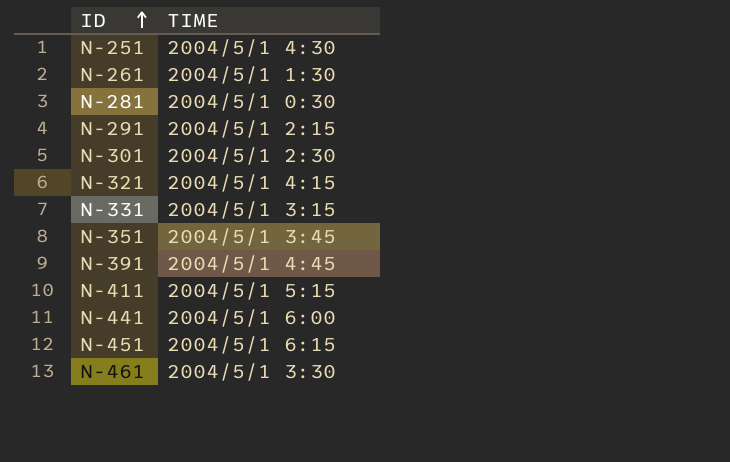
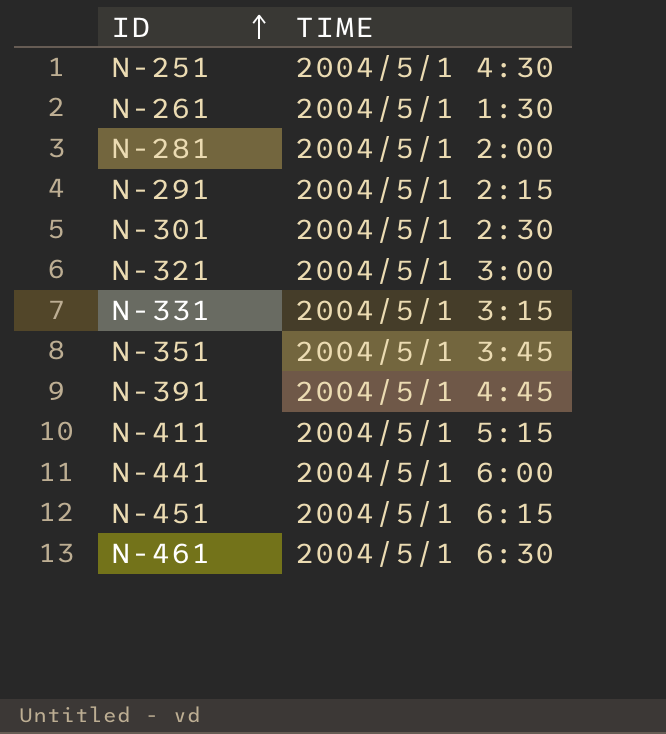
N-281 | TIME: 2004/5/1 0:30 -> 2004/5/1 2:00
N-321 | TIME: 2004/5/1 4:15 -> 2004/5/1 3:00
N-461 | TIME: 2004/5/1 3:30 -> 2004/5/1 6:30

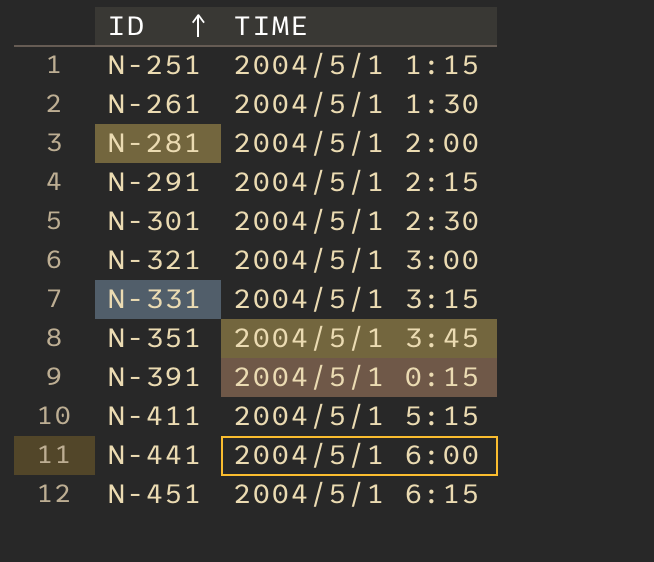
row N-461: 2004/5/1 6:30 -> none
N-251 | TIME: 2004/5/1 4:30 -> 2004/5/1 1:15
N-391 | TIME: 2004/5/1 4:45 -> 2004/5/1 0:15

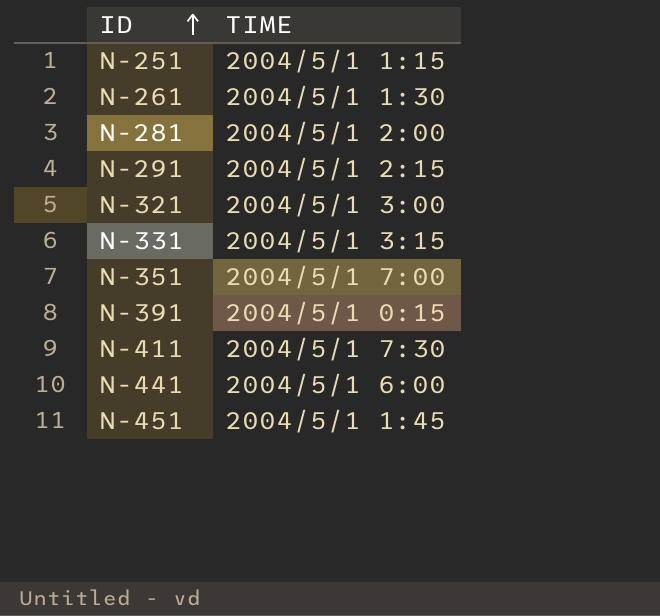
row N-301: 2004/5/1 2:30 -> none
N-351 | TIME: 2004/5/1 3:45 -> 2004/5/1 7:00
N-411 | TIME: 2004/5/1 5:15 -> 2004/5/1 7:30
N-451 | TIME: 2004/5/1 6:15 -> 2004/5/1 1:45

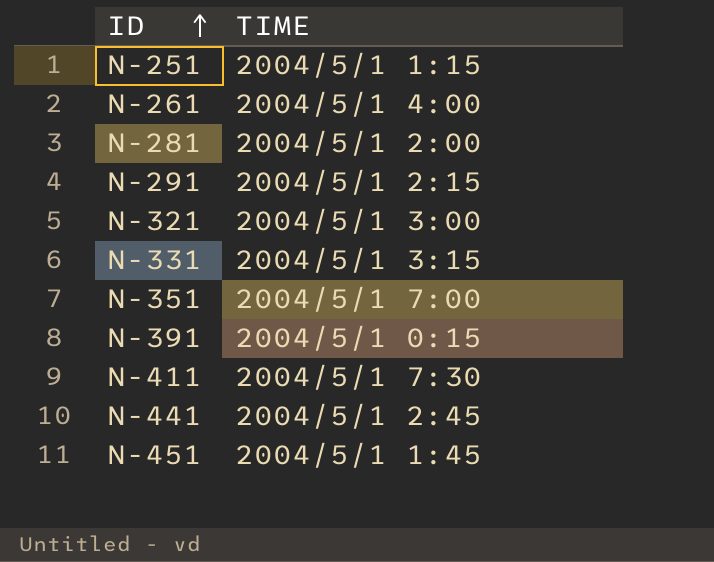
N-261 | TIME: 2004/5/1 1:30 -> 2004/5/1 4:00
N-441 | TIME: 2004/5/1 6:00 -> 2004/5/1 2:45

